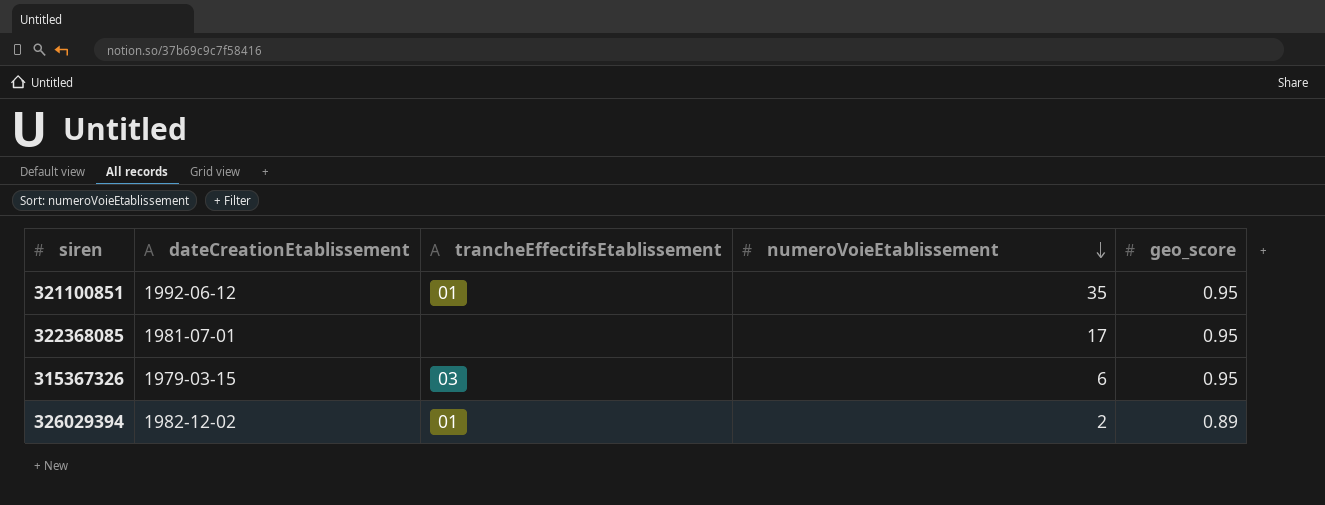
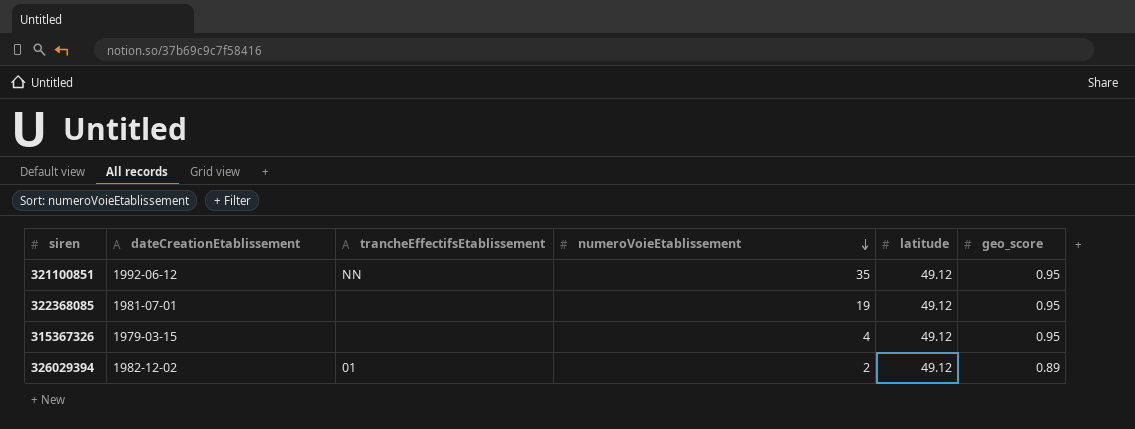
column latitude | position: none -> 5
321100851 | trancheEffectifsEtablissement: 01 -> NN
322368085 | numeroVoieEtablissement: 17 -> 19
315367326 | trancheEffectifsEtablissement: 03 -> none
315367326 | numeroVoieEtablissement: 6 -> 4

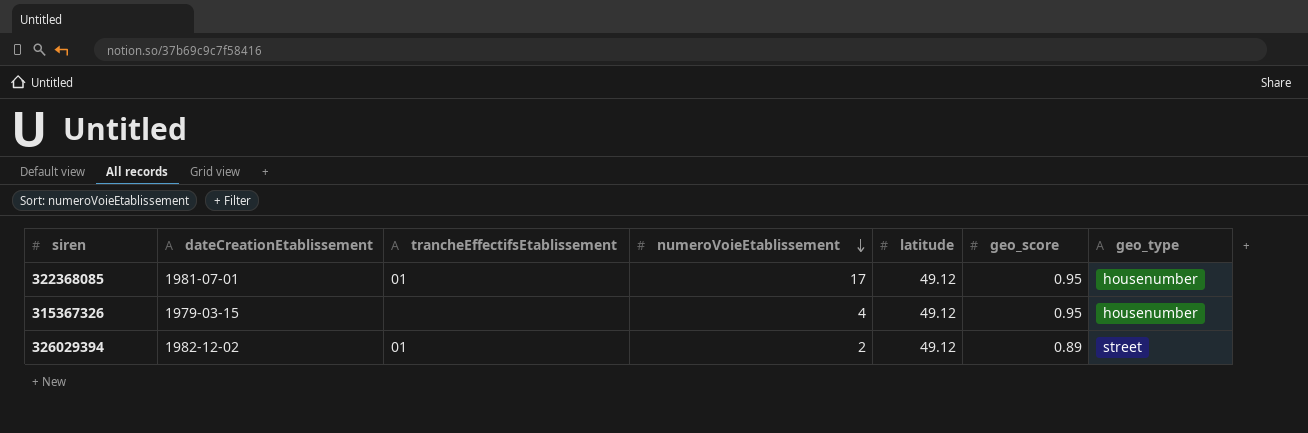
column geo_type | position: none -> 7
row 321100851: 1992-06-12 | NN | 35 | 49.12 | 0.95 -> none
322368085 | trancheEffectifsEtablissement: none -> 01
322368085 | numeroVoieEtablissement: 19 -> 17

